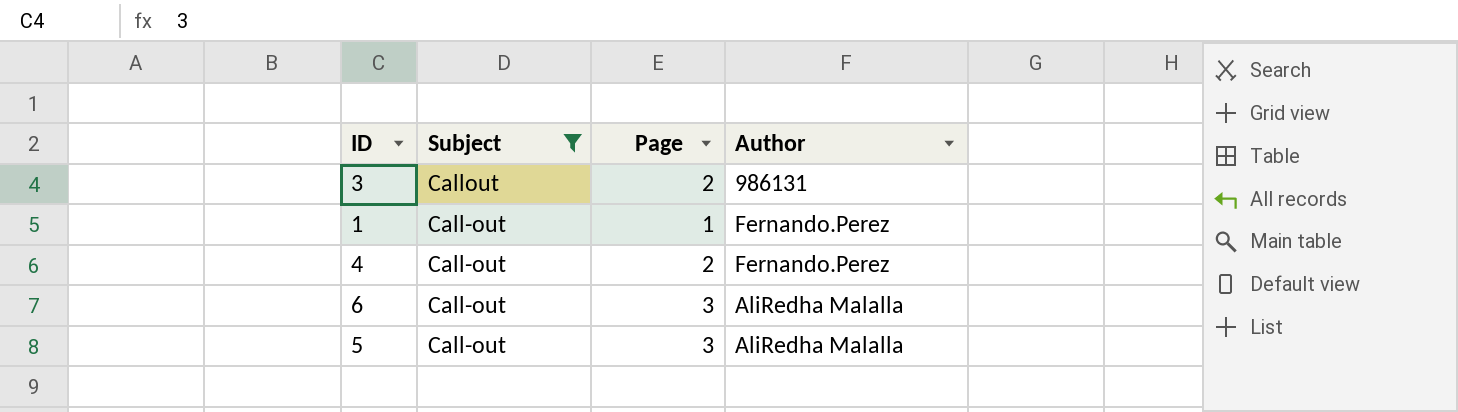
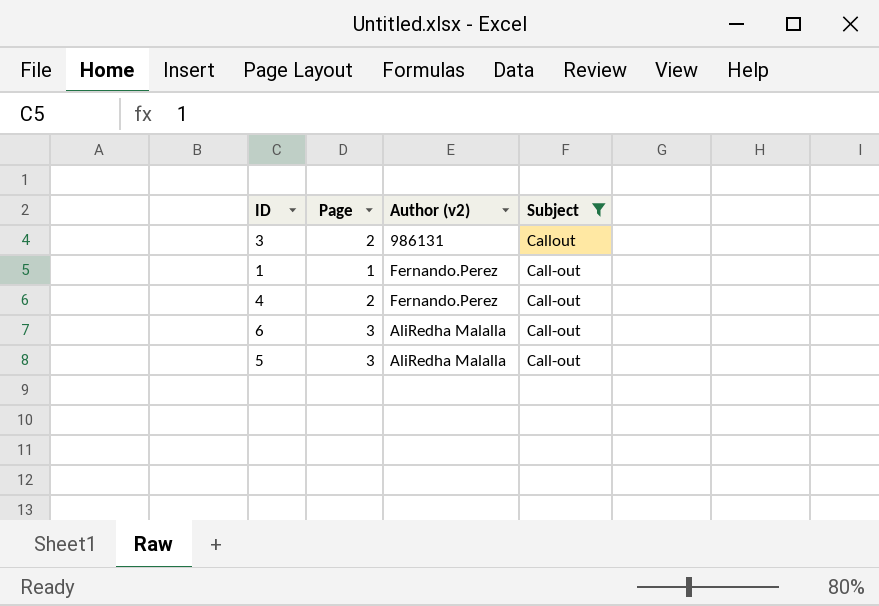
column name: Author -> Author (v2)
column Subject | position: 2 -> 4

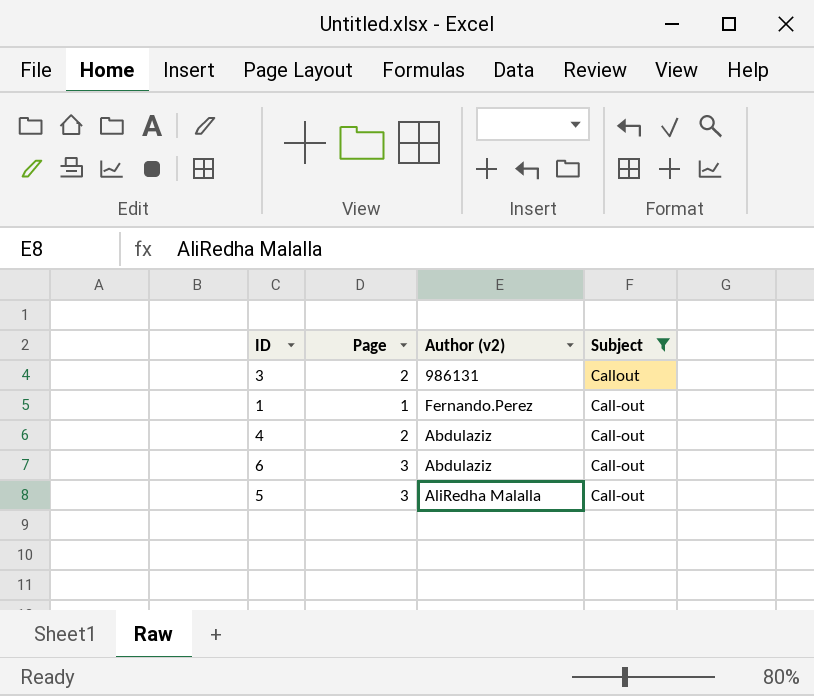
4 | Author (v2): Fernando.Perez -> Abdulaziz
6 | Author (v2): AliRedha Malalla -> Abdulaziz

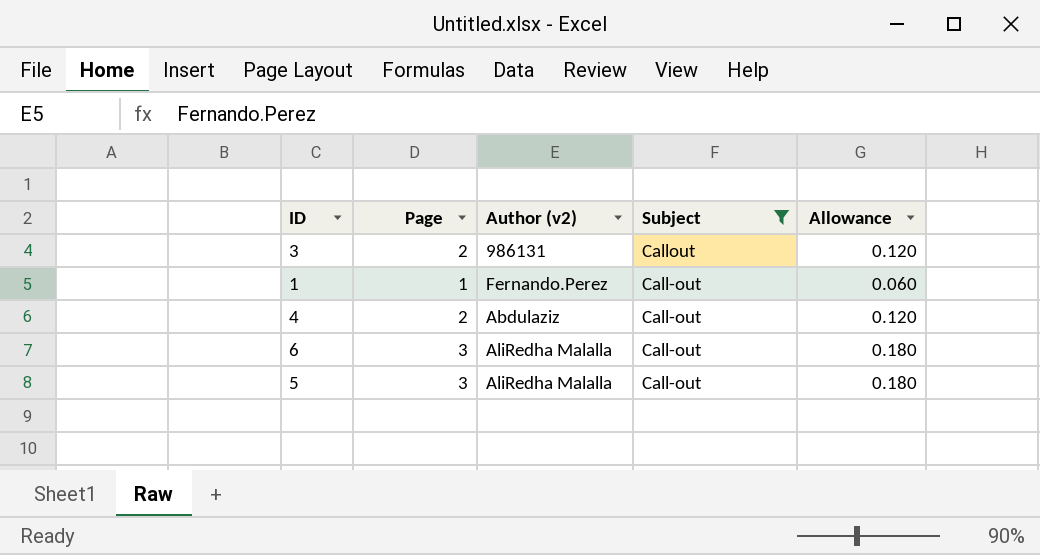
column Allowance | formula: none -> [Page] * 0.06
6 | Author (v2): Abdulaziz -> AliRedha Malalla

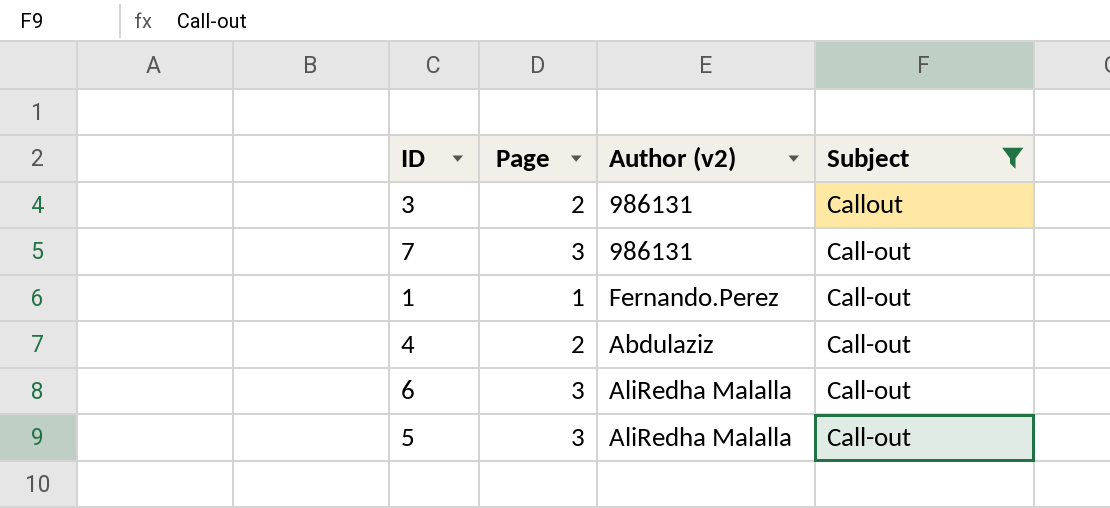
column Allowance | formula: [Page] * 0.06 -> none
row 7: none -> 3 | 986131 | Call-out

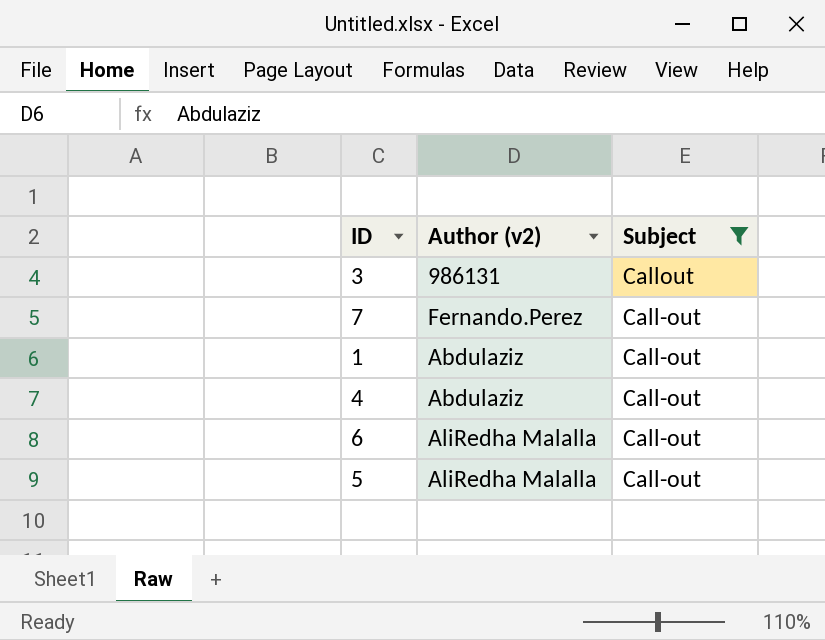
column Page | position: 2 -> none
7 | Author (v2): 986131 -> Fernando.Perez
1 | Author (v2): Fernando.Perez -> Abdulaziz

